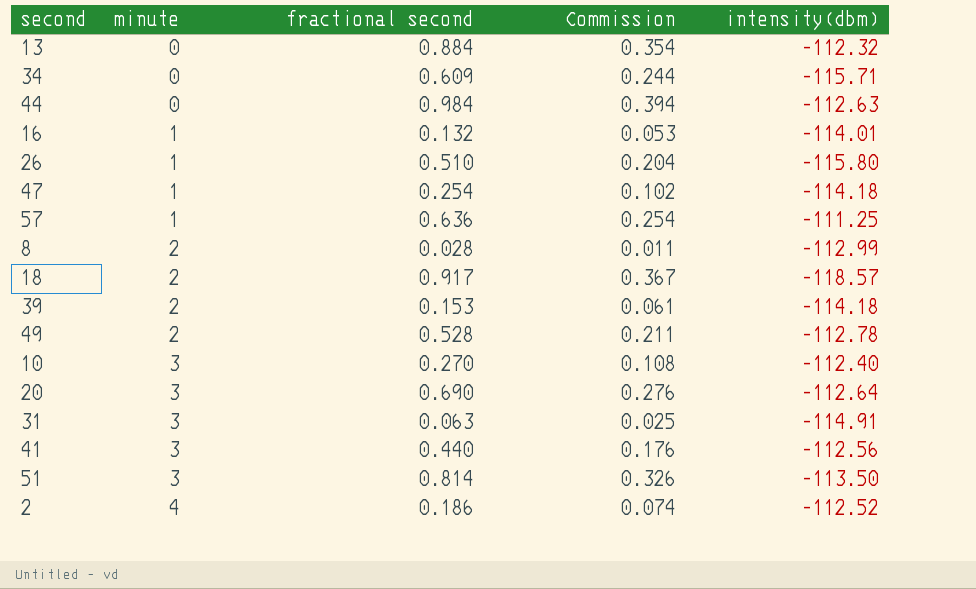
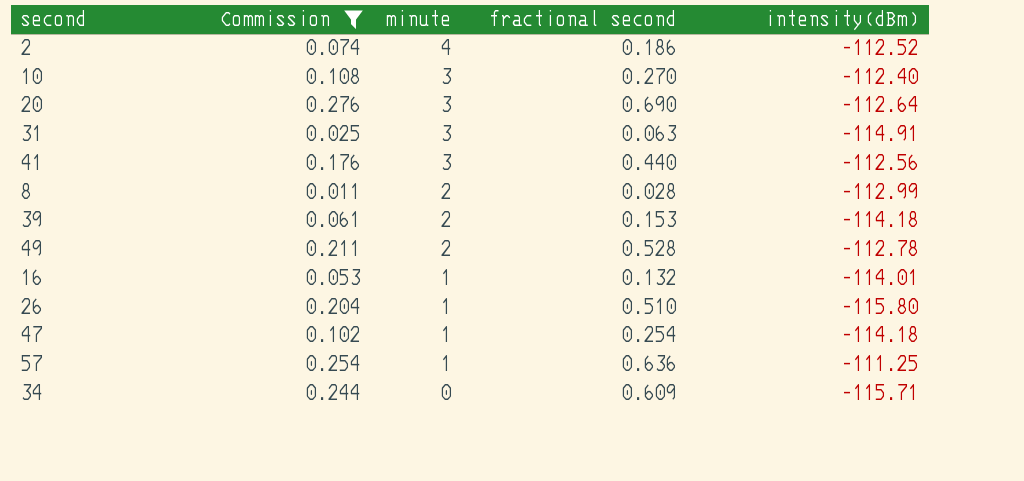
filter: none -> Commission <= 0.276
row order: minute ascending -> minute descending
column Commission | position: 4 -> 2
column name: intensity(dbm) -> intensity(dBm)

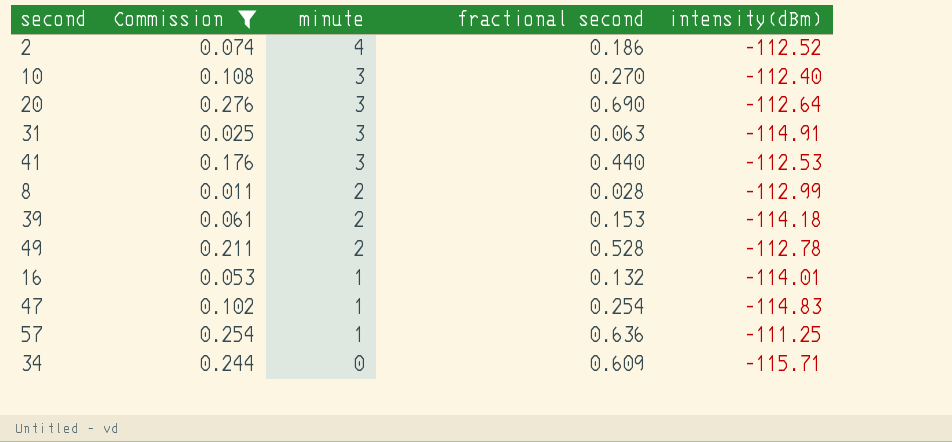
row 26: 0.204 | 1 | 0.510 | -115.80 -> none
41 | intensity(dBm): -112.56 -> -112.53
47 | intensity(dBm): -114.18 -> -114.83

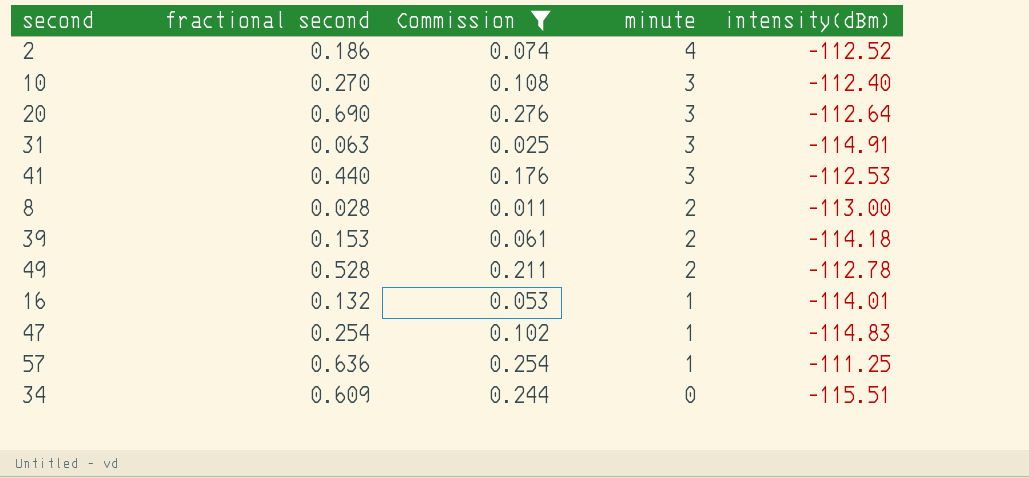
column fractional second | position: 4 -> 2
8 | intensity(dBm): -112.99 -> -113.00
34 | intensity(dBm): -115.71 -> -115.51

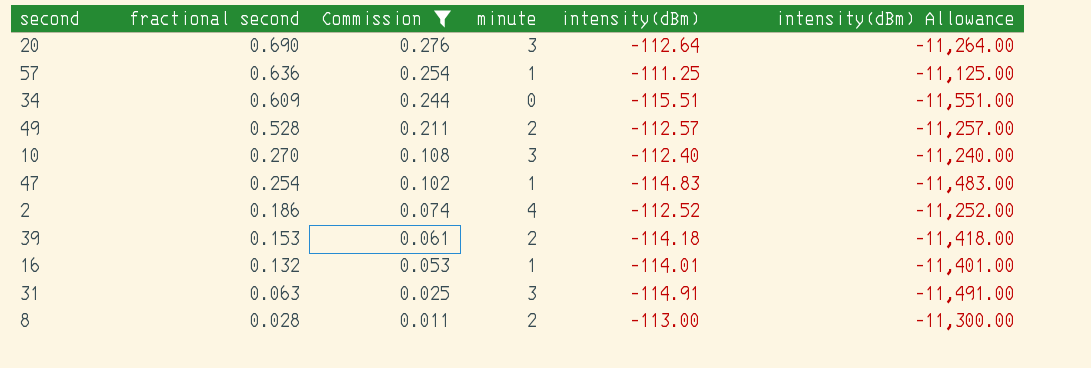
row order: minute descending -> fractional second descending
column intensity(dBm) Allowance | formula: none -> [intensity(dBm)] * 100
row 41: 0.440 | 0.176 | 3 | -112.53 -> none
49 | intensity(dBm): -112.78 -> -112.57

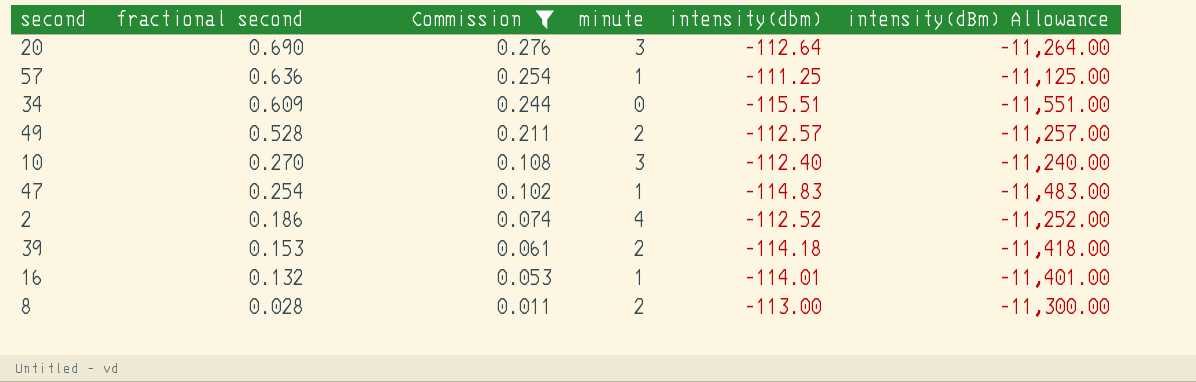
column name: intensity(dBm) -> intensity(dbm)
row 31: 0.063 | 0.025 | 3 | -114.91 | -11,491.00 -> none

